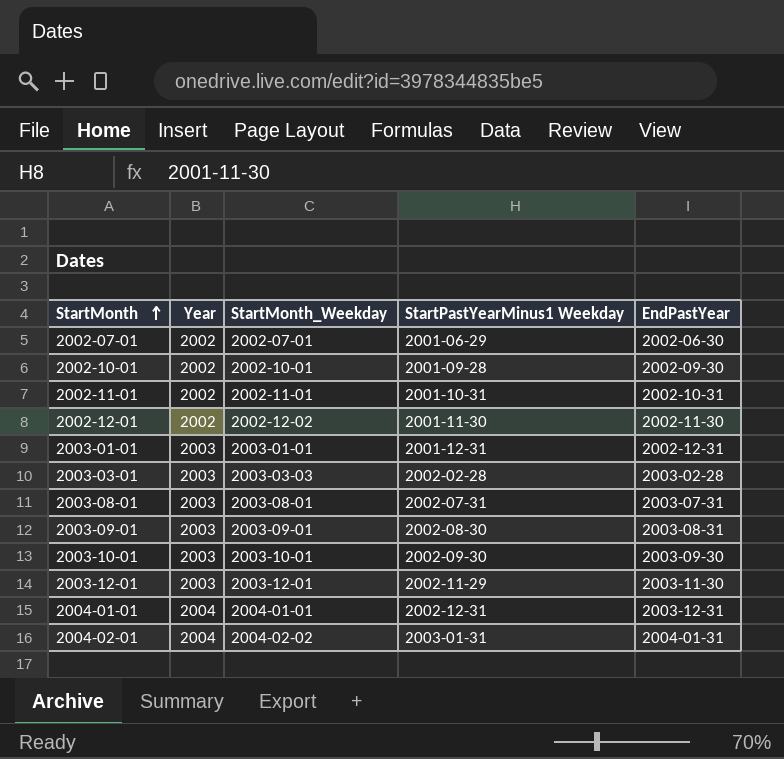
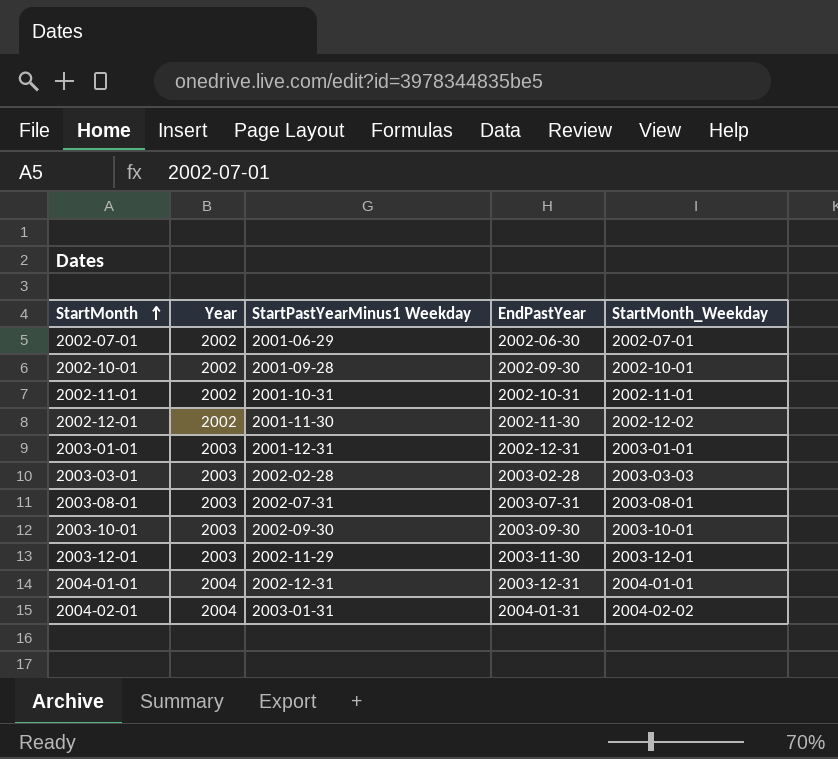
column StartMonth_Weekday | position: 3 -> 5
row 2003-09-01: 2003 | 2003-09-01 | 2002-08-30 | 2003-08-31 -> none

